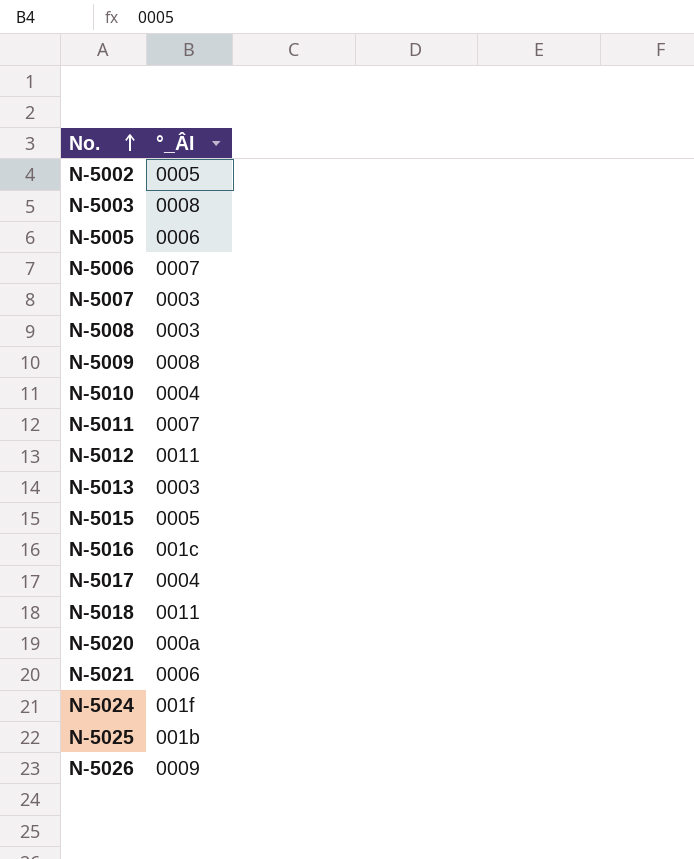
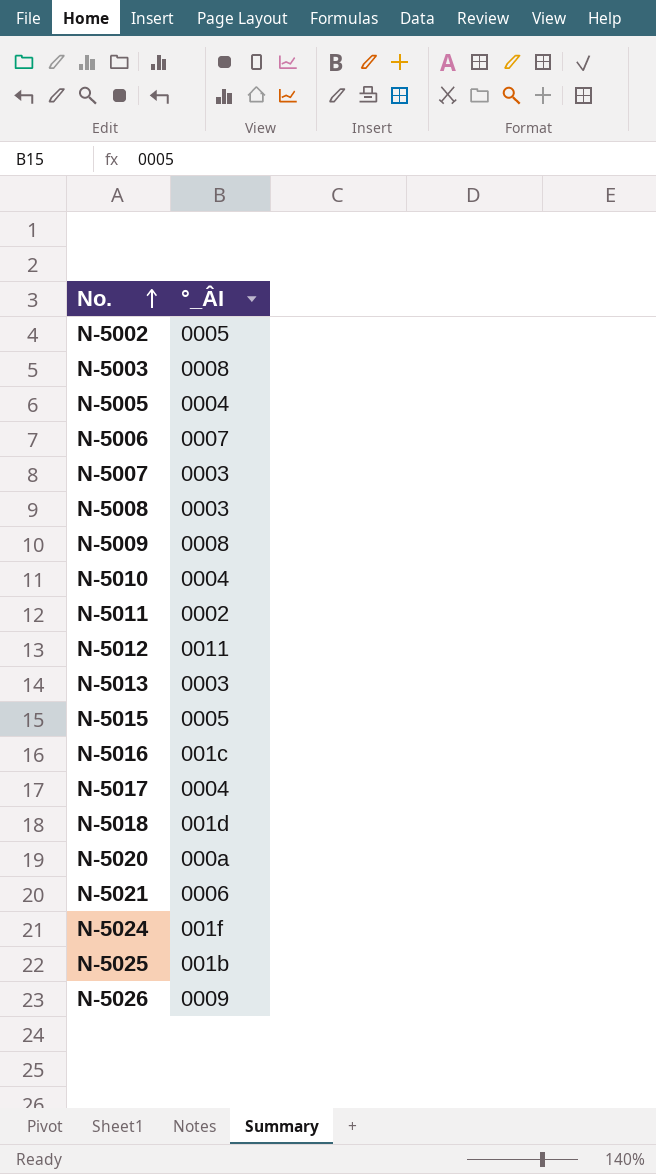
N-5005 | °_ÂI: 0006 -> 0004
N-5011 | °_ÂI: 0007 -> 0002
N-5018 | °_ÂI: 0011 -> 001d

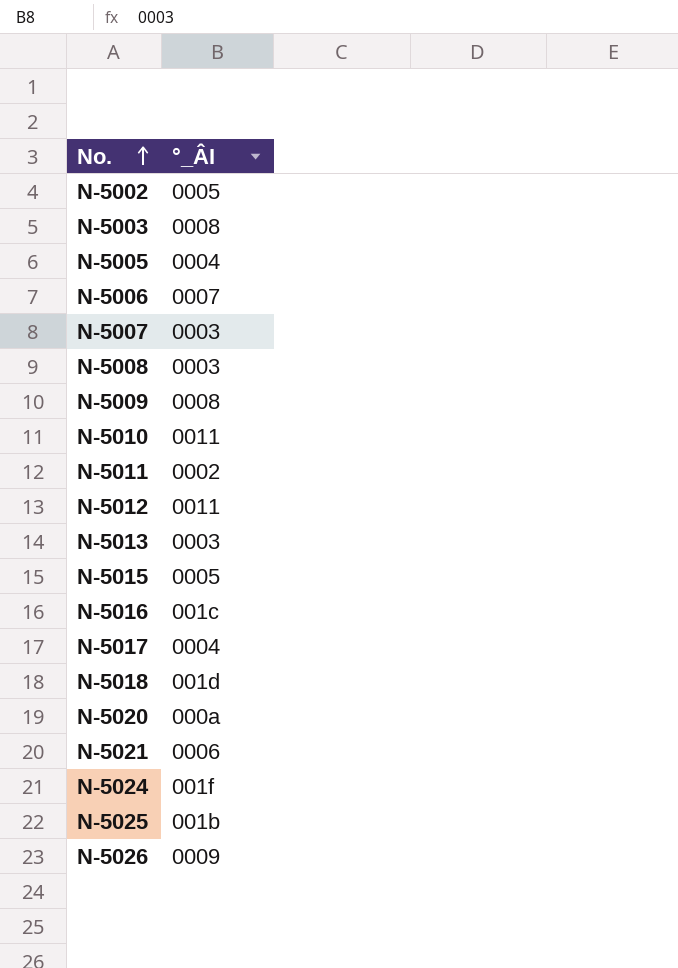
N-5010 | °_ÂI: 0004 -> 0011

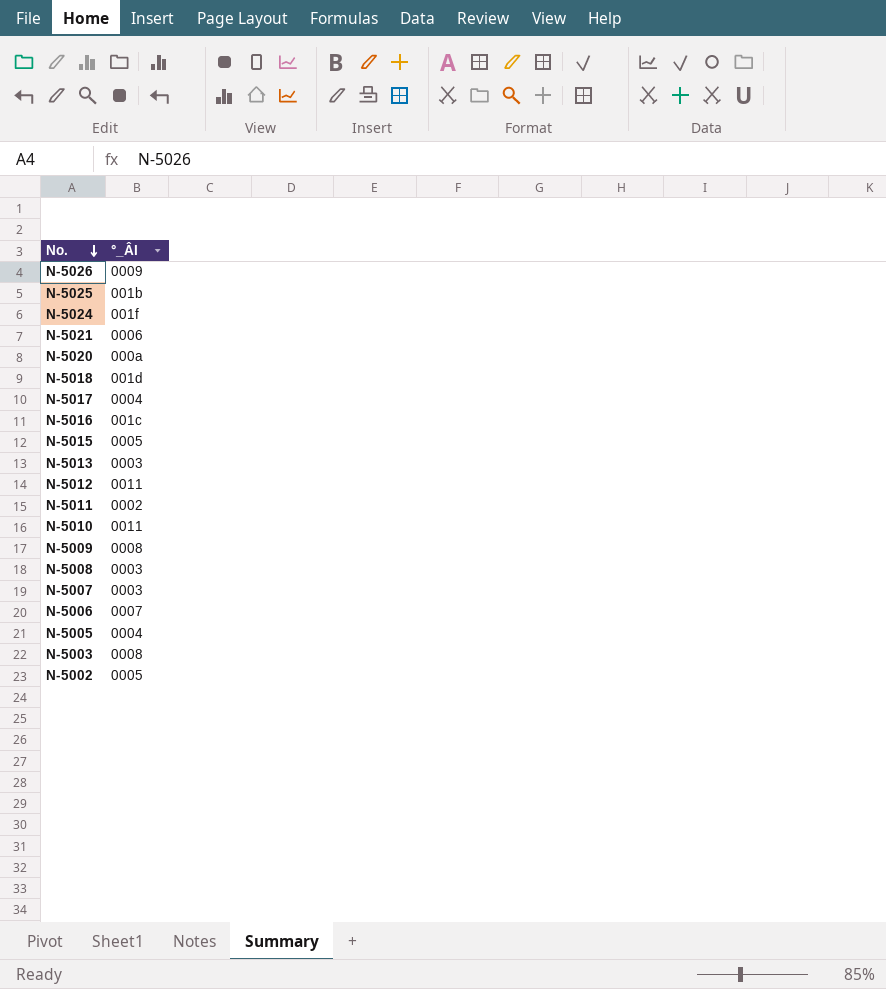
row order: No. ascending -> No. descending

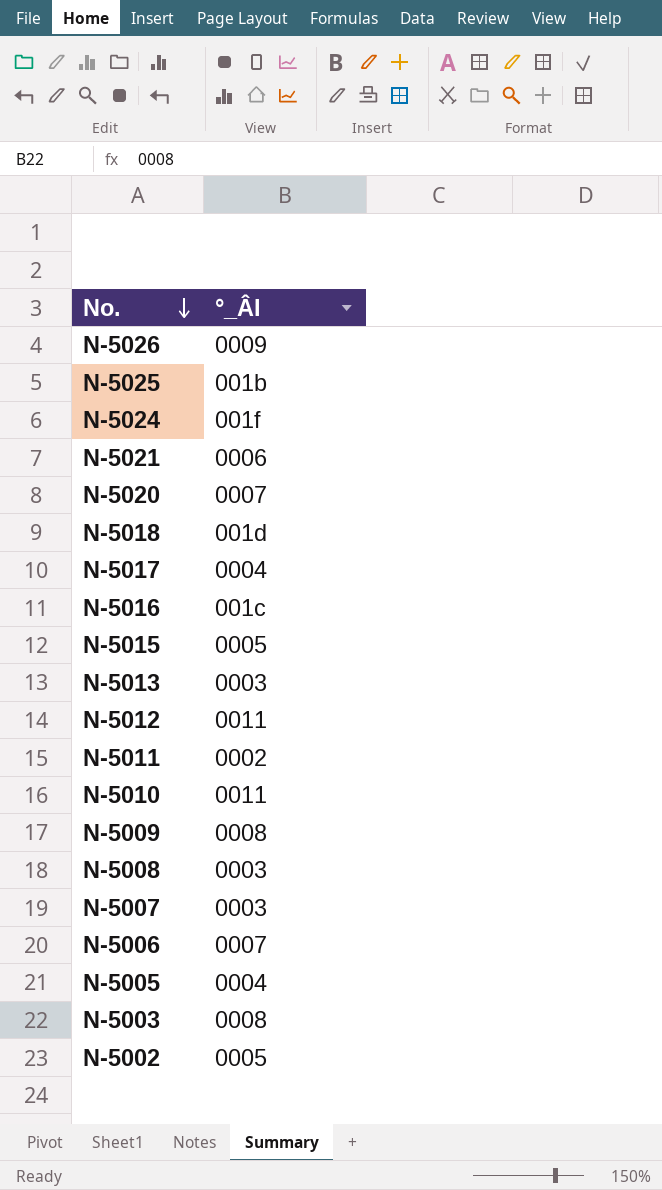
N-5020 | °_ÂI: 000a -> 0007

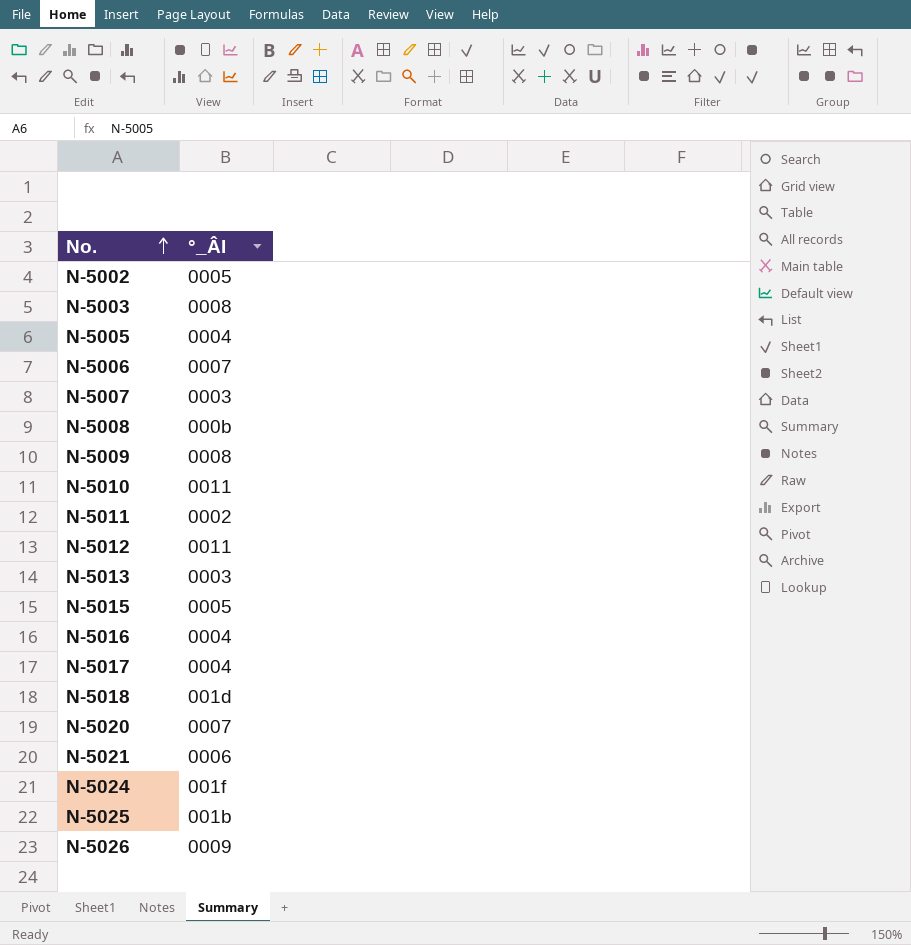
row order: No. descending -> No. ascending
N-5008 | °_ÂI: 0003 -> 000b
N-5016 | °_ÂI: 001c -> 0004

